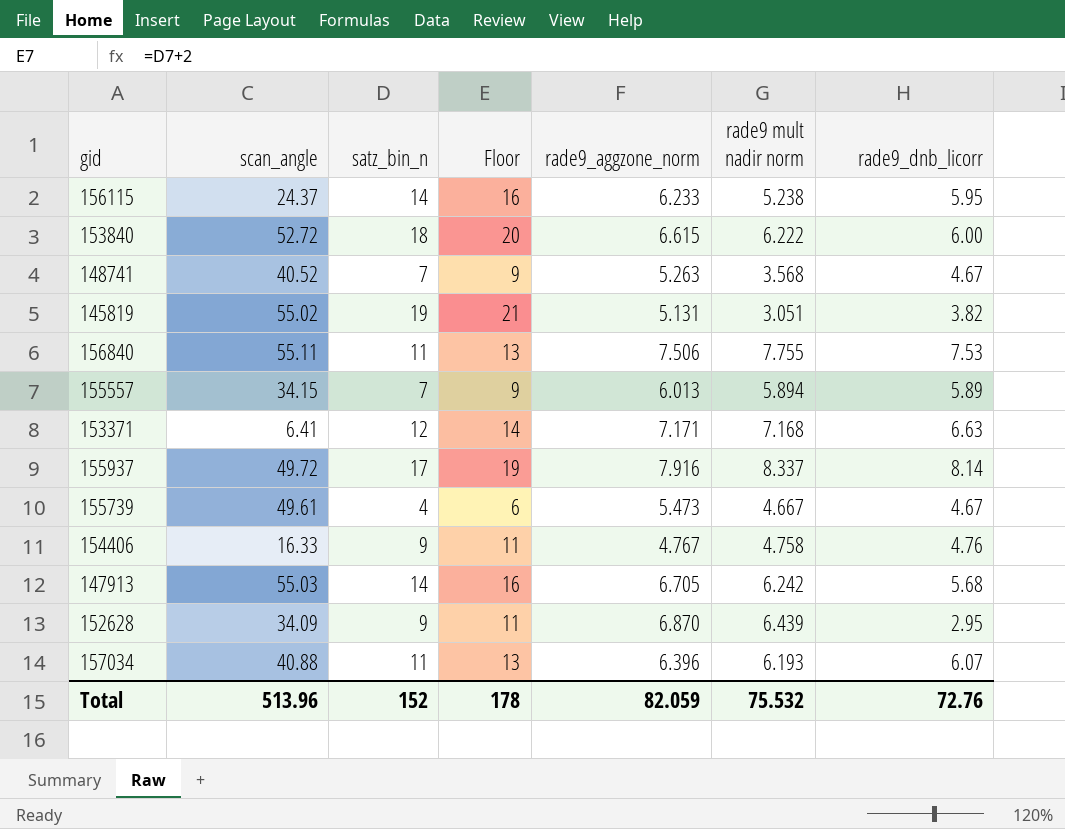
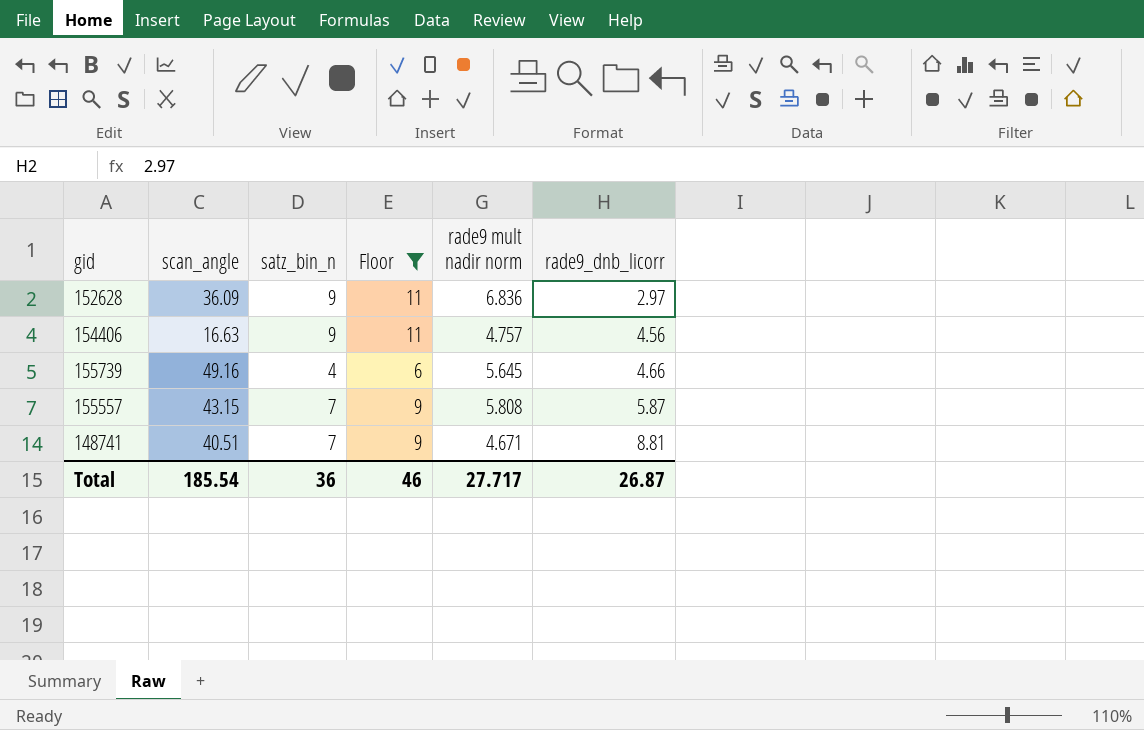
filter: none -> Floor <= 11
row order: none -> rade9_dnb_licorr ascending
column rade9_aggzone_norm | position: 5 -> none
152628 | scan_angle: 34.09 -> 36.09
152628 | rade9 mult nadir norm: 6.439 -> 6.836
152628 | rade9_dnb_licorr: 2.95 -> 2.97
154406 | scan_angle: 16.33 -> 16.63
154406 | rade9 mult nadir norm: 4.758 -> 4.757
154406 | rade9_dnb_licorr: 4.76 -> 4.56
155739 | scan_angle: 49.61 -> 49.16
155739 | rade9 mult nadir norm: 4.667 -> 5.645
155739 | rade9_dnb_licorr: 4.67 -> 4.66
155557 | scan_angle: 34.15 -> 43.15
155557 | rade9 mult nadir norm: 5.894 -> 5.808
155557 | rade9_dnb_licorr: 5.89 -> 5.87
148741 | scan_angle: 40.52 -> 40.51
148741 | rade9 mult nadir norm: 3.568 -> 4.671
148741 | rade9_dnb_licorr: 4.67 -> 8.81
Total | scan_angle: 513.96 -> 185.54
Total | satz_bin_n: 152 -> 36
Total | Floor: 178 -> 46
Total | rade9 mult nadir norm: 75.532 -> 27.717
Total | rade9_dnb_licorr: 72.76 -> 26.87

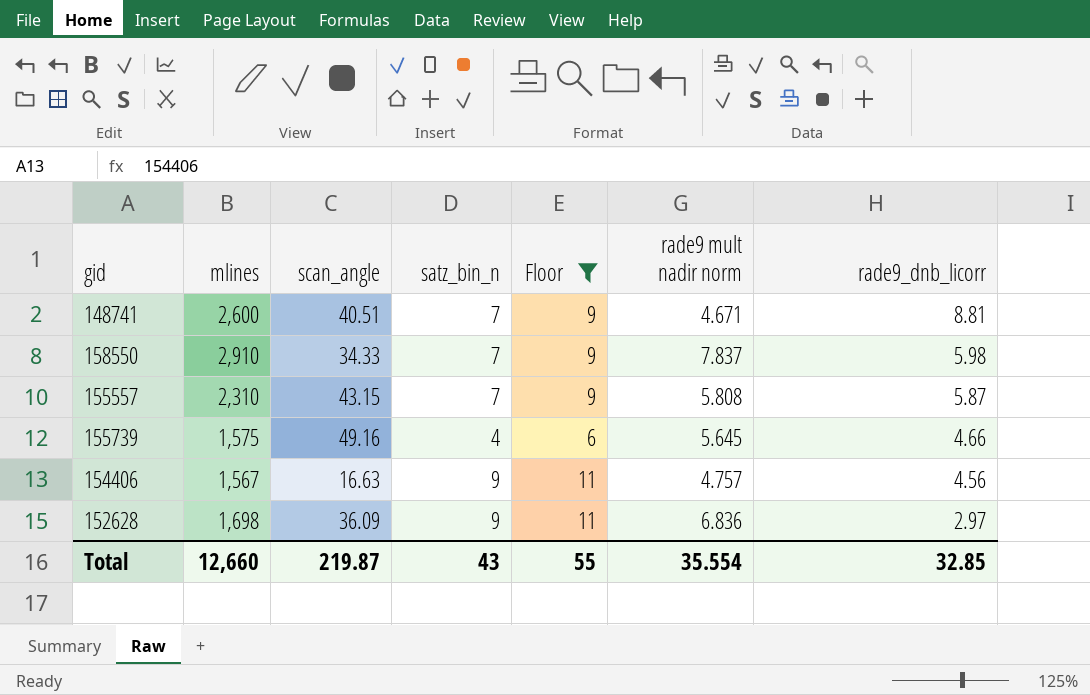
row order: rade9_dnb_licorr ascending -> rade9_dnb_licorr descending
column mlines | position: none -> 2
row 158550: none -> 2,910 | 34.33 | 7 | 9 | 7.837 | 5.98
Total | scan_angle: 185.54 -> 219.87
Total | satz_bin_n: 36 -> 43
Total | Floor: 46 -> 55
Total | rade9 mult nadir norm: 27.717 -> 35.554
Total | rade9_dnb_licorr: 26.87 -> 32.85

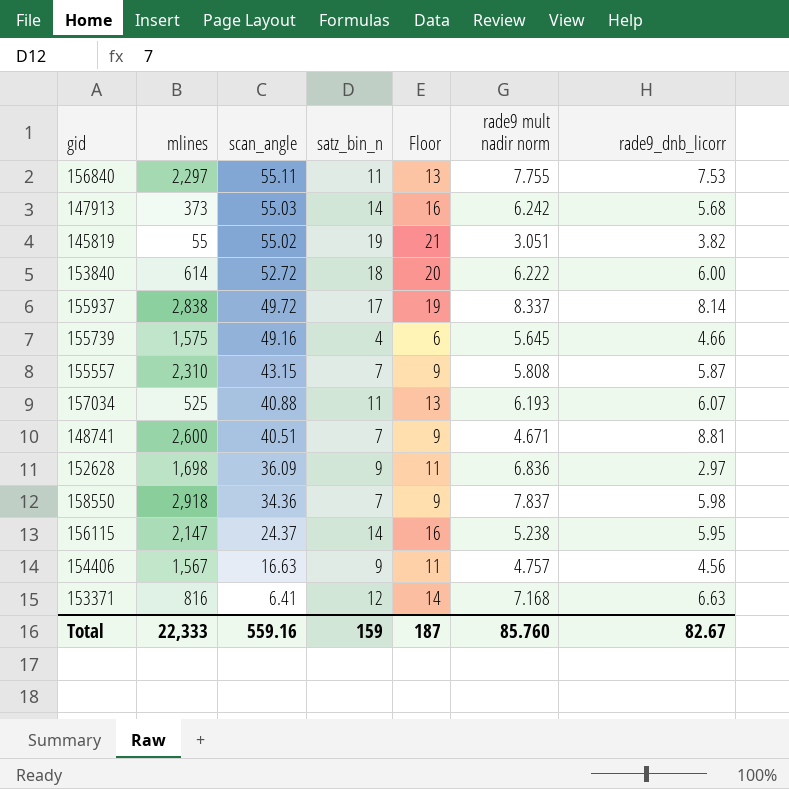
filter: Floor <= 11 -> none
row order: rade9_dnb_licorr descending -> scan_angle descending
158550 | mlines: 2,910 -> 2,918
158550 | scan_angle: 34.33 -> 34.36
Total | mlines: 12,660 -> 22,333
Total | scan_angle: 219.87 -> 559.16
Total | satz_bin_n: 43 -> 159
Total | Floor: 55 -> 187
Total | rade9 mult nadir norm: 35.554 -> 85.760
Total | rade9_dnb_licorr: 32.85 -> 82.67

